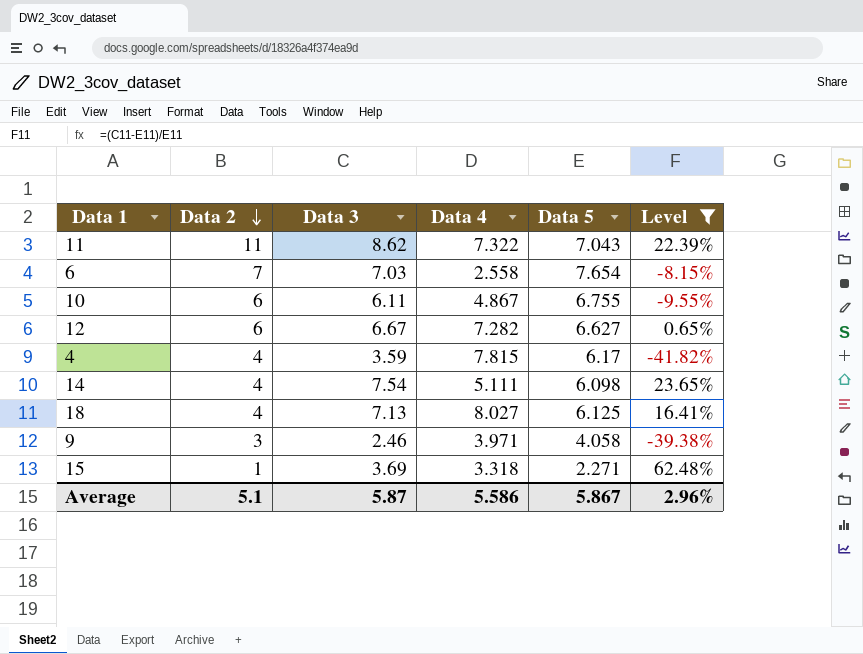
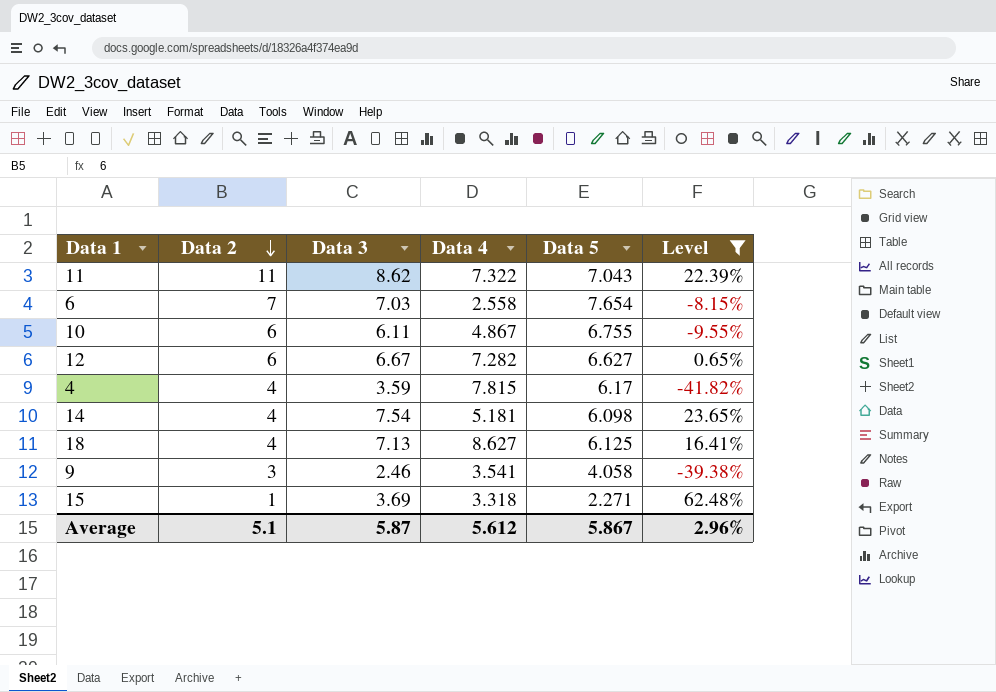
14 | Data 4: 5.111 -> 5.181
18 | Data 4: 8.027 -> 8.627
9 | Data 4: 3.971 -> 3.541
Average | Data 4: 5.586 -> 5.612

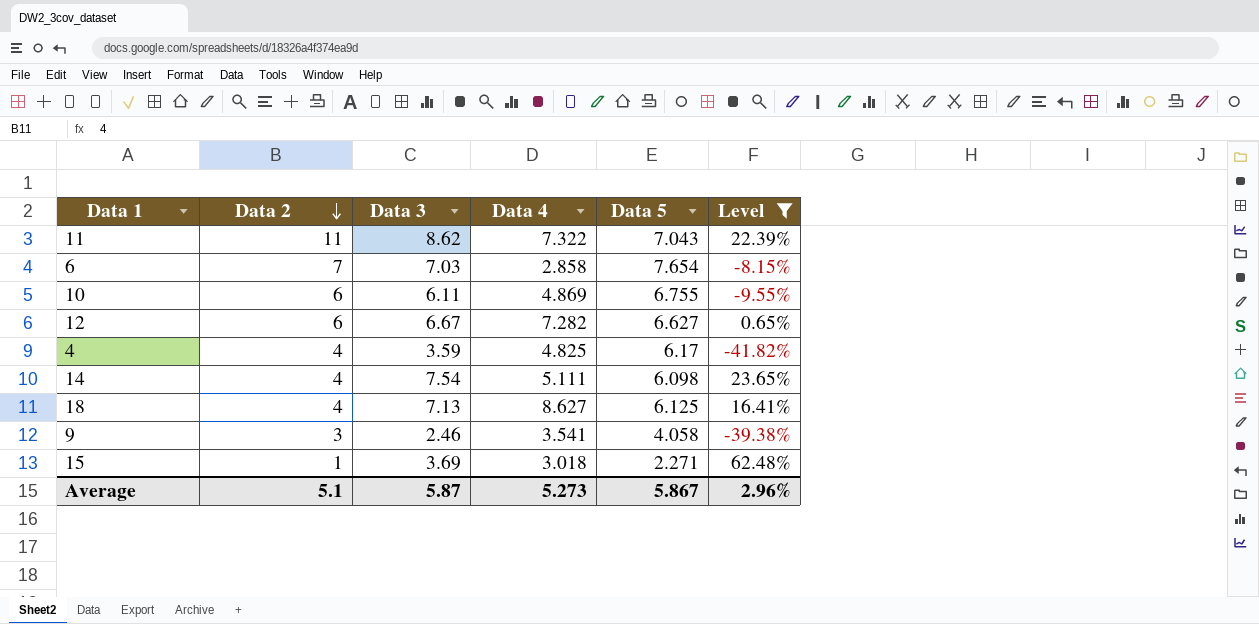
6 | Data 4: 2.558 -> 2.858
10 | Data 4: 4.867 -> 4.869
4 | Data 4: 7.815 -> 4.825
14 | Data 4: 5.181 -> 5.111
15 | Data 4: 3.318 -> 3.018
Average | Data 4: 5.612 -> 5.273

